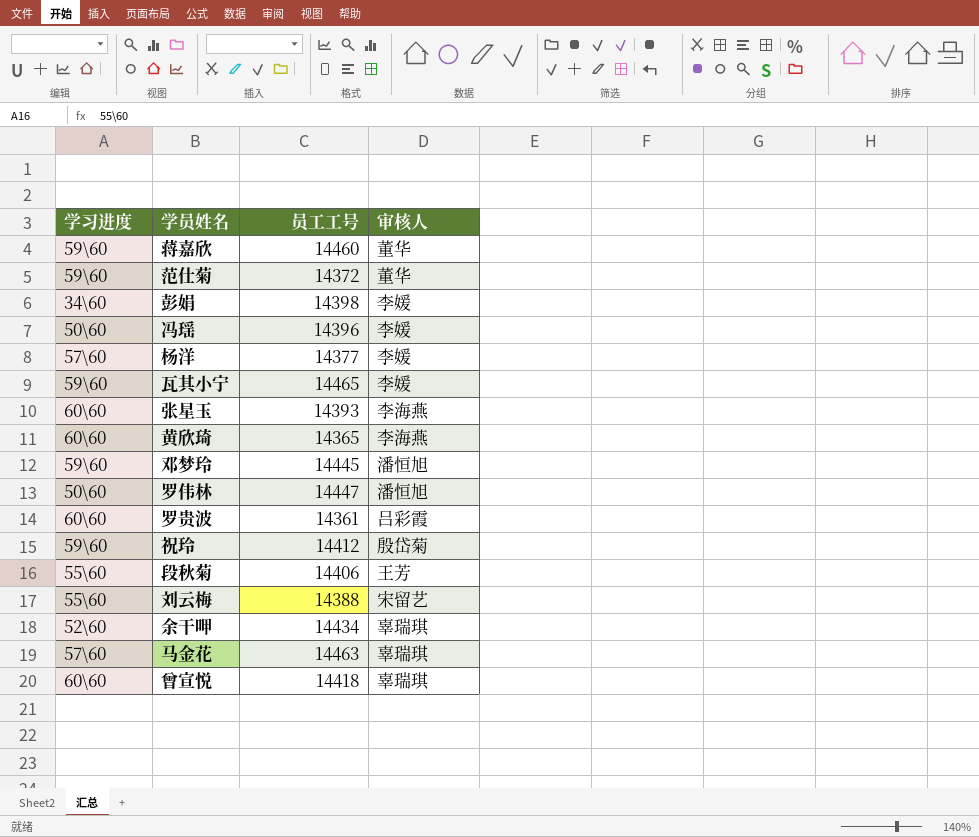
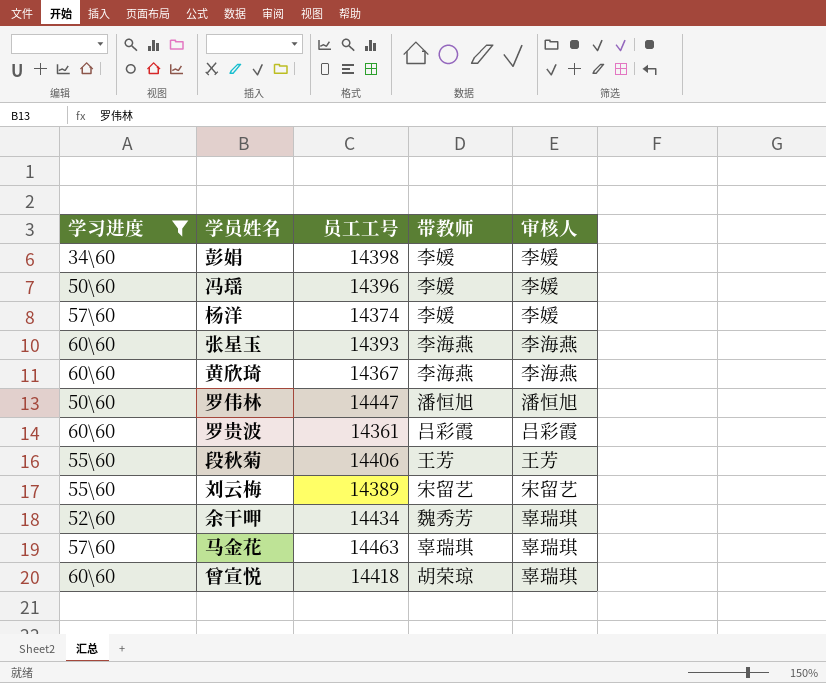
filter: none -> 学习进度 != 59\60
column 带教师 | position: none -> 4
杨洋 | 员工工号: 14377 -> 14374
黄欣琦 | 员工工号: 14365 -> 14367
刘云梅 | 员工工号: 14388 -> 14389

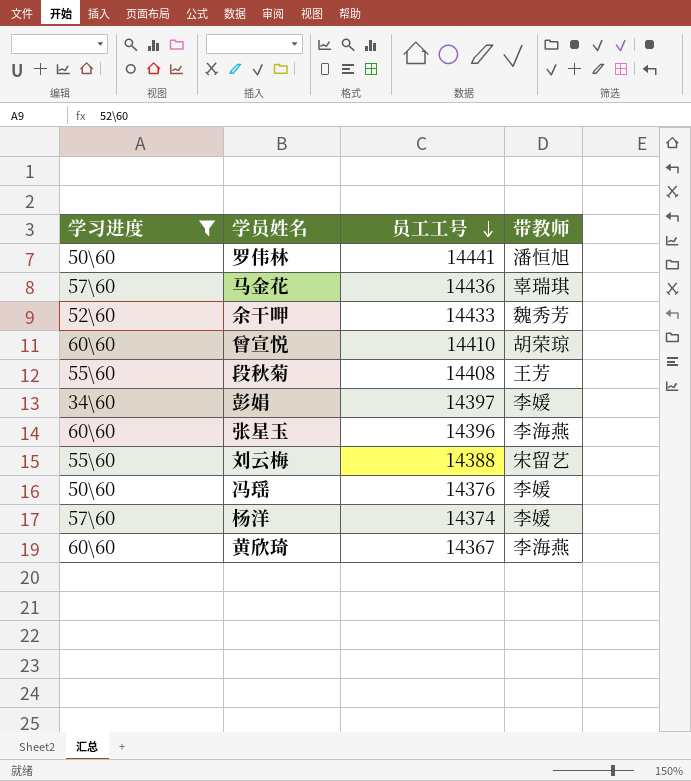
row order: none -> 员工工号 descending
column 审核人 | position: 5 -> none
row 罗贵波: 60\60 | 14361 | 吕彩霞 | 吕彩霞 -> none
罗伟林 | 员工工号: 14447 -> 14441
马金花 | 员工工号: 14463 -> 14436
余干呷 | 员工工号: 14434 -> 14433
曾宣悦 | 员工工号: 14418 -> 14410
段秋菊 | 员工工号: 14406 -> 14408
彭娟 | 员工工号: 14398 -> 14397
张星玉 | 员工工号: 14393 -> 14396
刘云梅 | 员工工号: 14389 -> 14388
冯瑶 | 员工工号: 14396 -> 14376

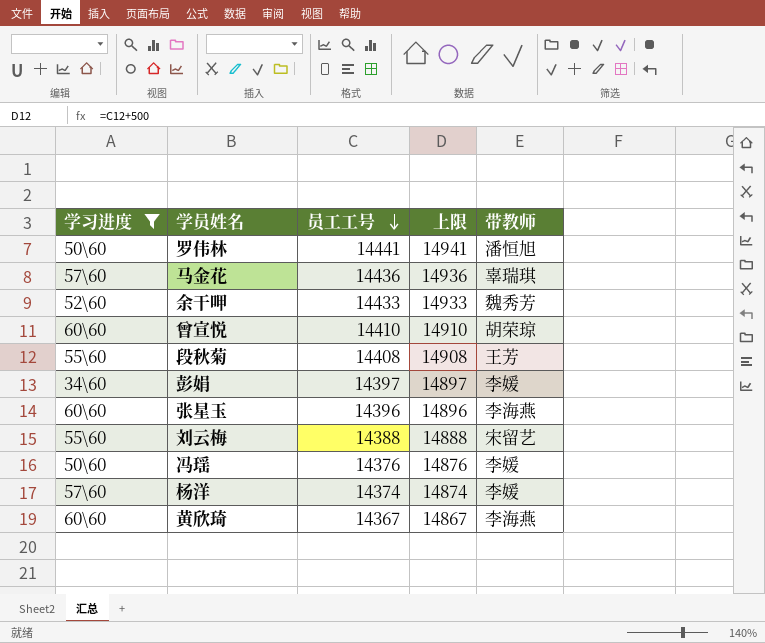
column 上限 | formula: none -> [员工工号] + 500

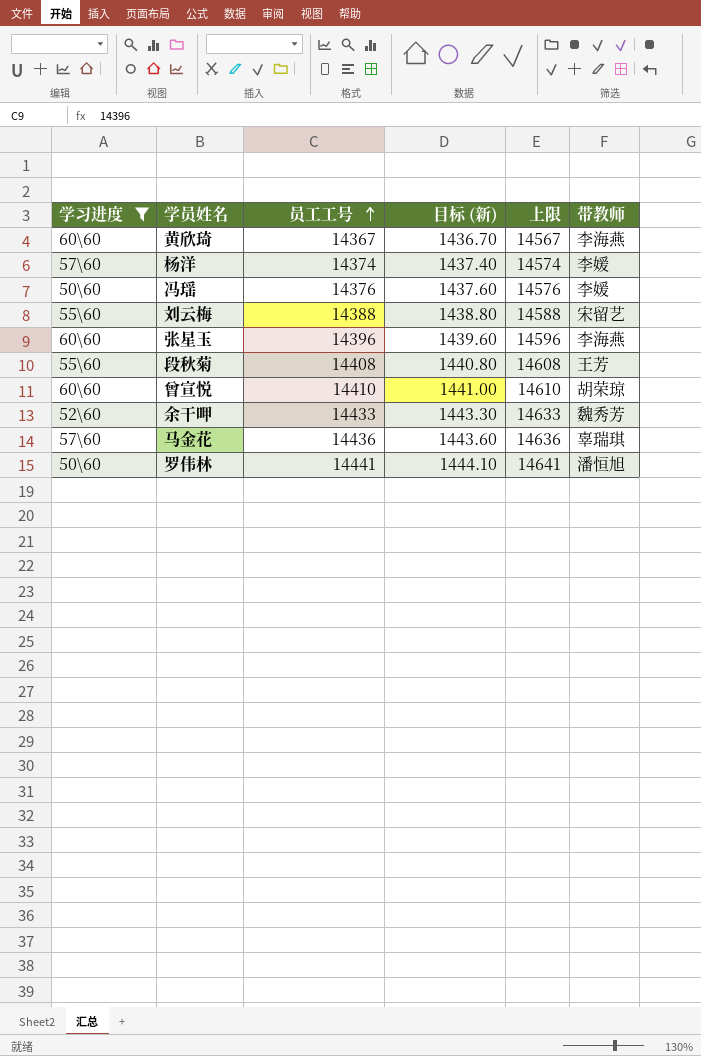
row order: 员工工号 descending -> 员工工号 ascending
column 目标 (新) | formula: none -> [员工工号] * 0.1
column 上限 | formula: [员工工号] + 500 -> [员工工号] + 200
row 彭娟: 34\60 | 14397 | 14897 | 李媛 -> none

